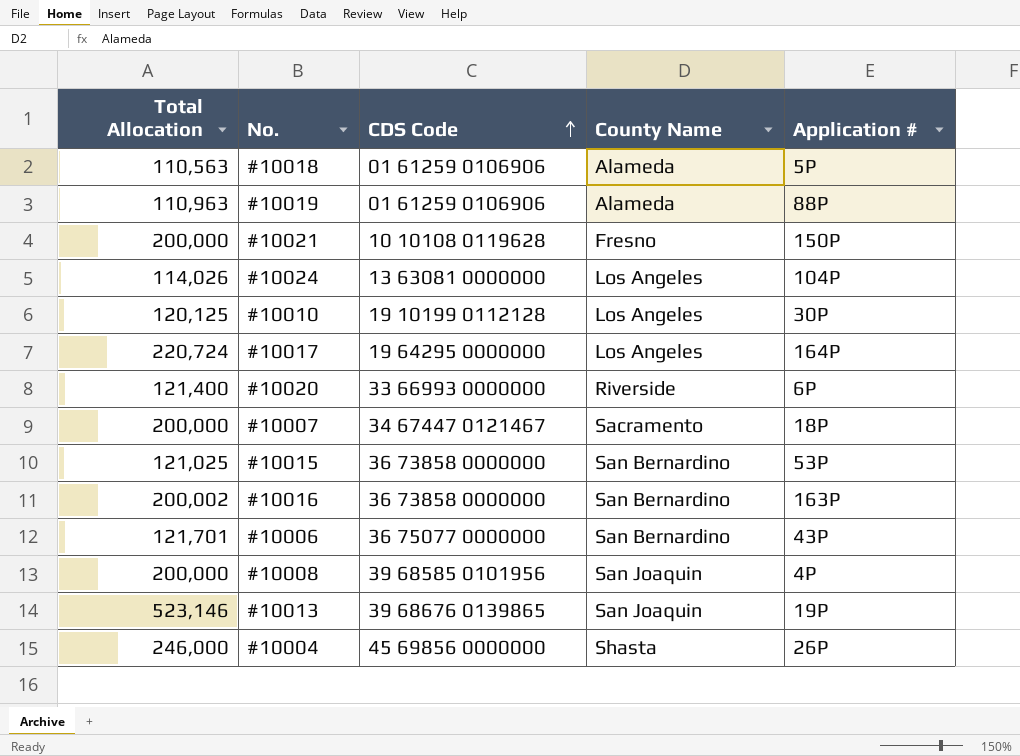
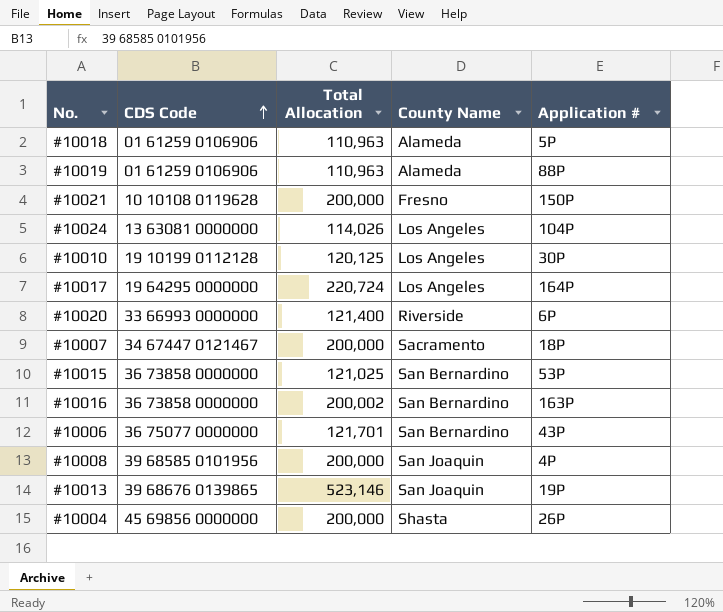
column Total Allocation | position: 1 -> 3
#10018 | Total Allocation: 110,563 -> 110,963
#10004 | Total Allocation: 246,000 -> 200,000

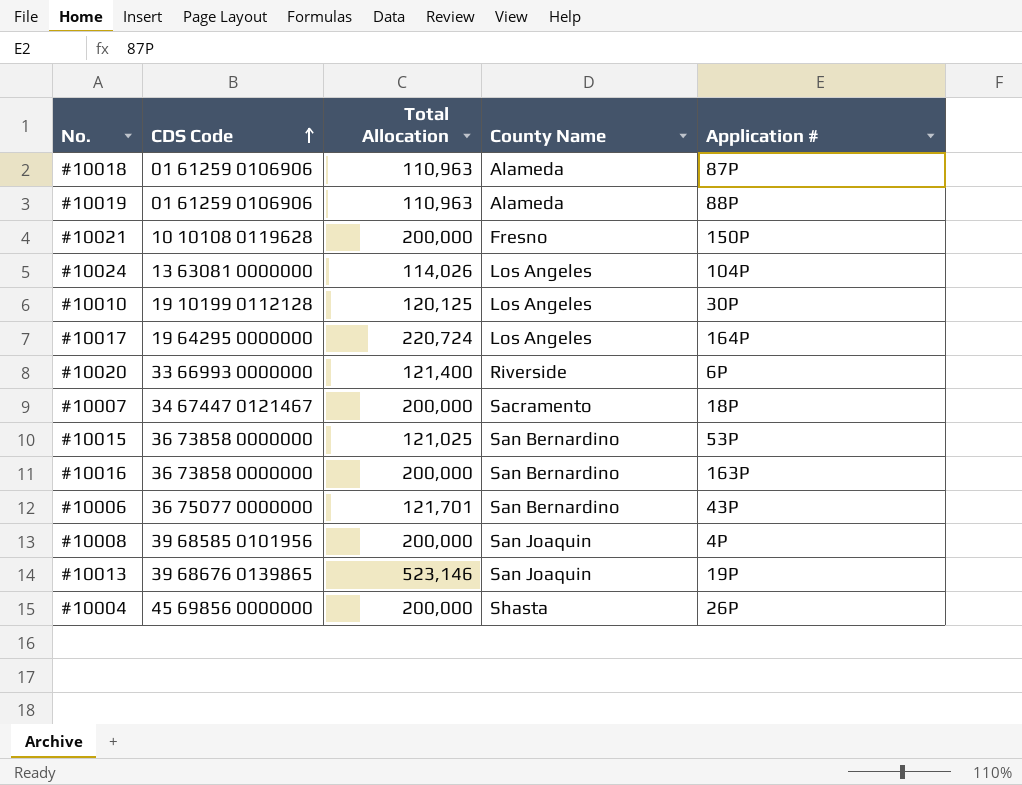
#10018 | Application #: 5P -> 87P
#10016 | Total Allocation: 200,002 -> 200,000

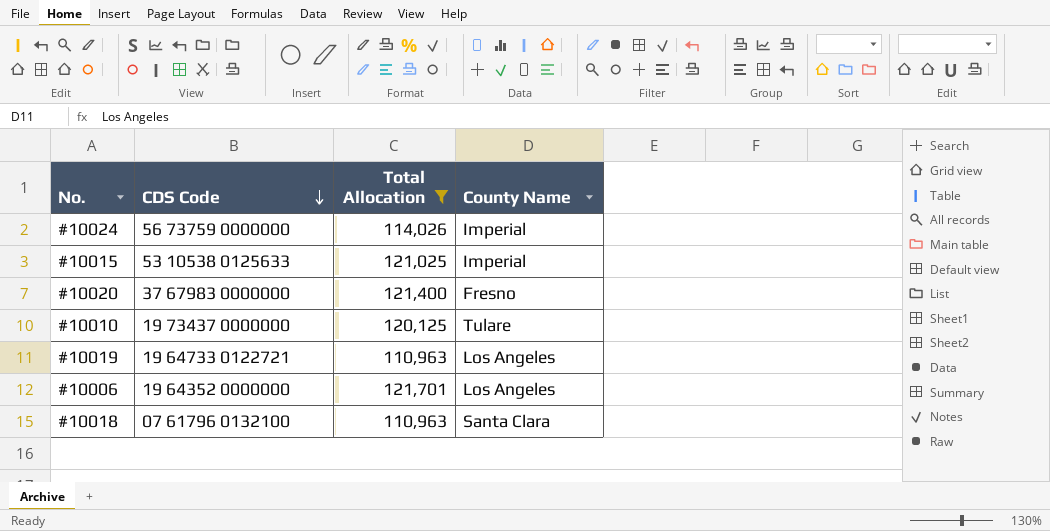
filter: none -> Total Allocation <= 121,701
row order: CDS Code ascending -> CDS Code descending
column Application # | position: 5 -> none
#10024 | CDS Code: 13 63081 0000000 -> 56 73759 0000000
#10024 | County Name: Los Angeles -> Imperial
#10015 | CDS Code: 36 73858 0000000 -> 53 10538 0125633
#10015 | County Name: San Bernardino -> Imperial
#10020 | CDS Code: 33 66993 0000000 -> 37 67983 0000000
#10020 | County Name: Riverside -> Fresno
#10010 | CDS Code: 19 10199 0112128 -> 19 73437 0000000
#10010 | County Name: Los Angeles -> Tulare
#10019 | CDS Code: 01 61259 0106906 -> 19 64733 0122721
#10019 | County Name: Alameda -> Los Angeles
#10006 | CDS Code: 36 75077 0000000 -> 19 64352 0000000
#10006 | County Name: San Bernardino -> Los Angeles
#10018 | CDS Code: 01 61259 0106906 -> 07 61796 0132100
#10018 | County Name: Alameda -> Santa Clara

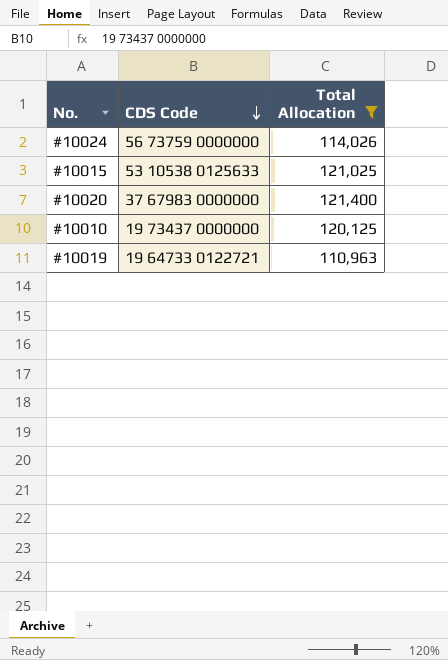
column County Name | position: 4 -> none
row #10006: 19 64352 0000000 | 121,701 | Los Angeles -> none
row #10018: 07 61796 0132100 | 110,963 | Santa Clara -> none

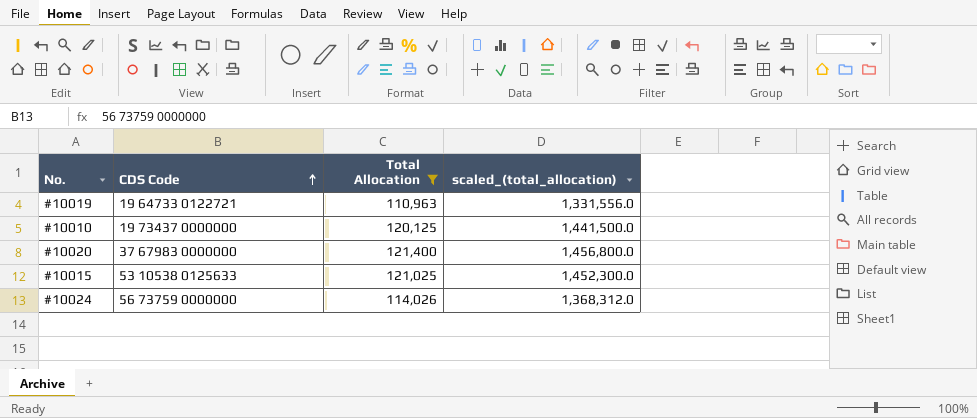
row order: CDS Code descending -> CDS Code ascending
column scaled_(total_allocation) | formula: none -> [Total Allocation] * 12

